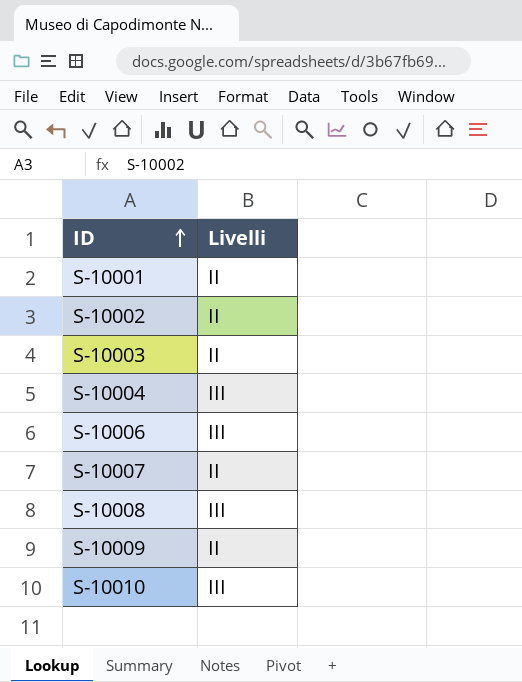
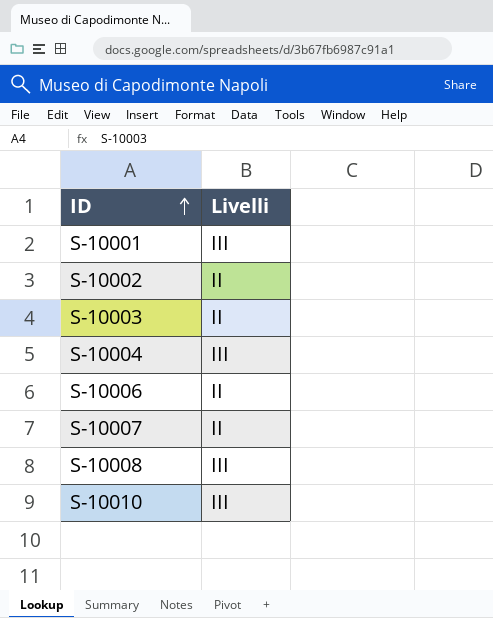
row S-10009: II -> none
S-10001 | Livelli: II -> III
S-10006 | Livelli: III -> II

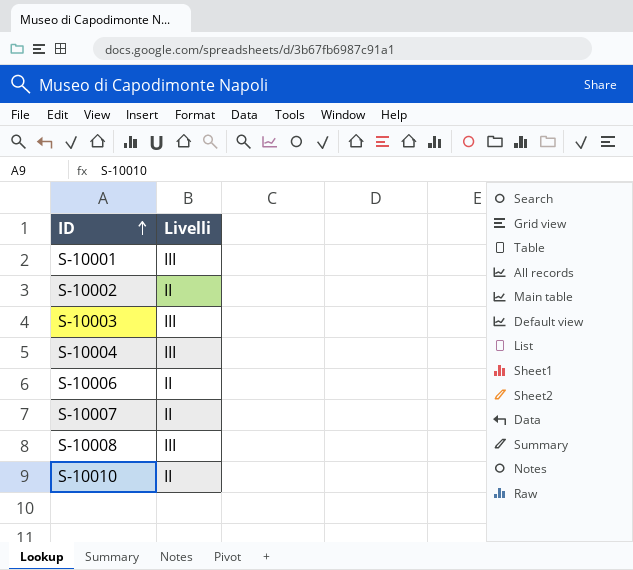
S-10003 | Livelli: II -> III
S-10010 | Livelli: III -> II

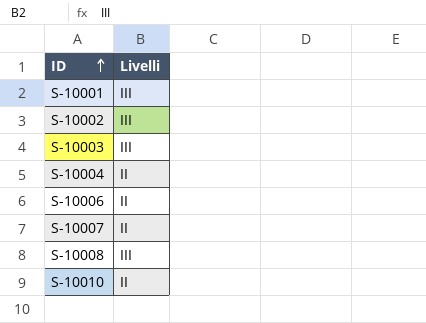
S-10002 | Livelli: II -> III
S-10004 | Livelli: III -> II

